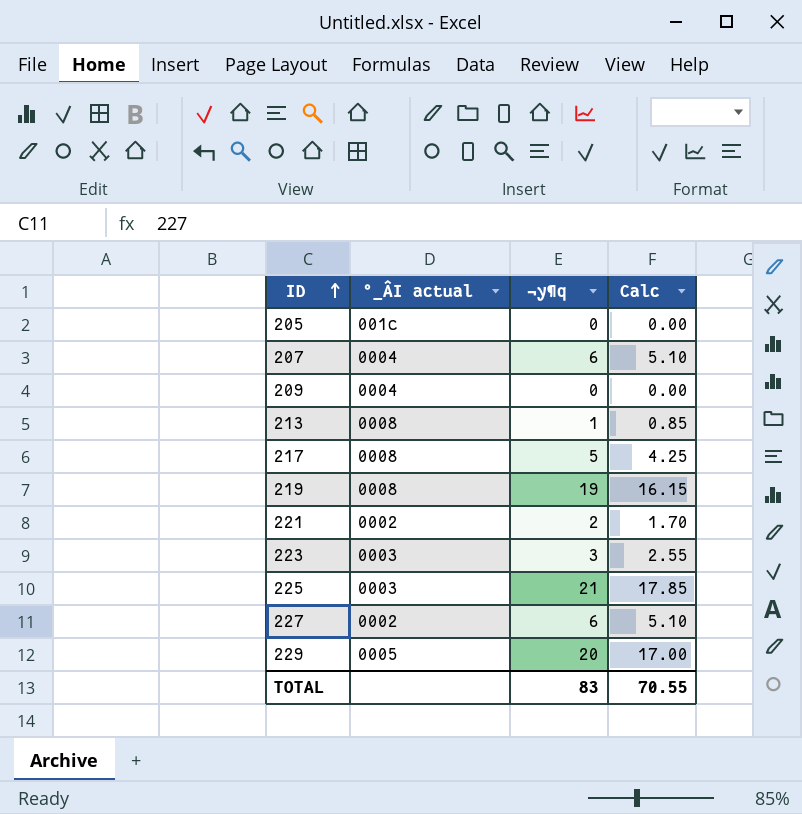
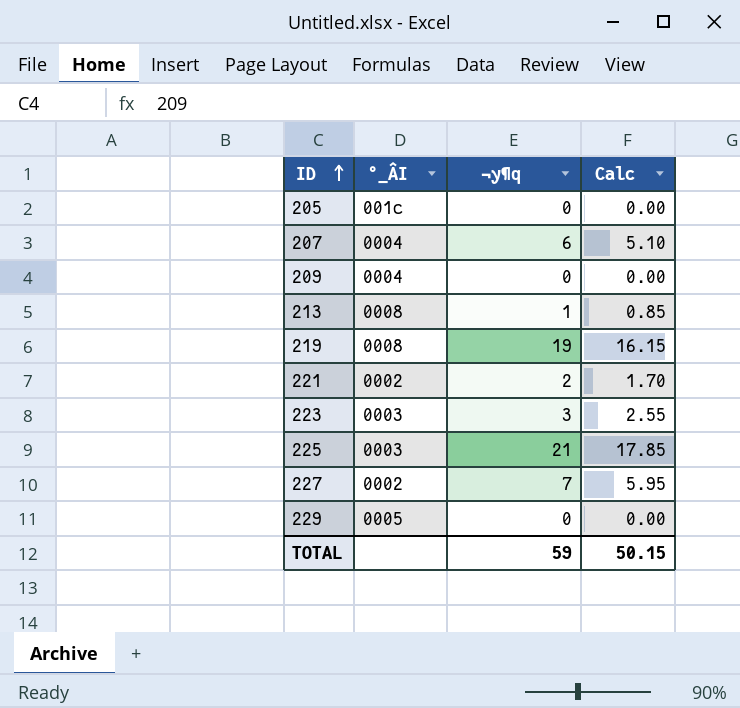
column name: °_ÂI actual -> °_ÂI
row 217: 0008 | 5 | 4.25 -> none
227 | ¬y¶q: 6 -> 7
227 | Calc: 5.10 -> 5.95
229 | ¬y¶q: 20 -> 0
229 | Calc: 17.00 -> 0.00
TOTAL | ¬y¶q: 83 -> 59
TOTAL | Calc: 70.55 -> 50.15

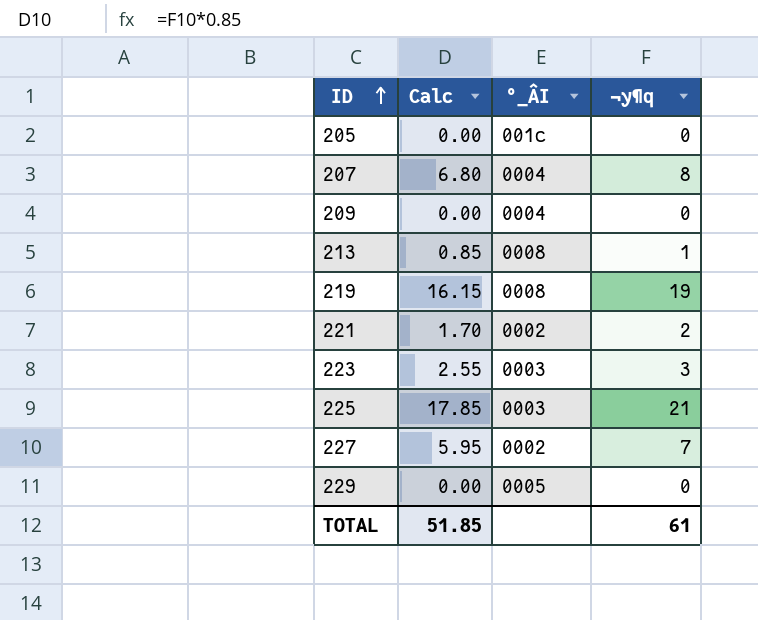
column Calc | position: 4 -> 2
207 | Calc: 5.10 -> 6.80
207 | ¬y¶q: 6 -> 8
TOTAL | Calc: 50.15 -> 51.85
TOTAL | ¬y¶q: 59 -> 61

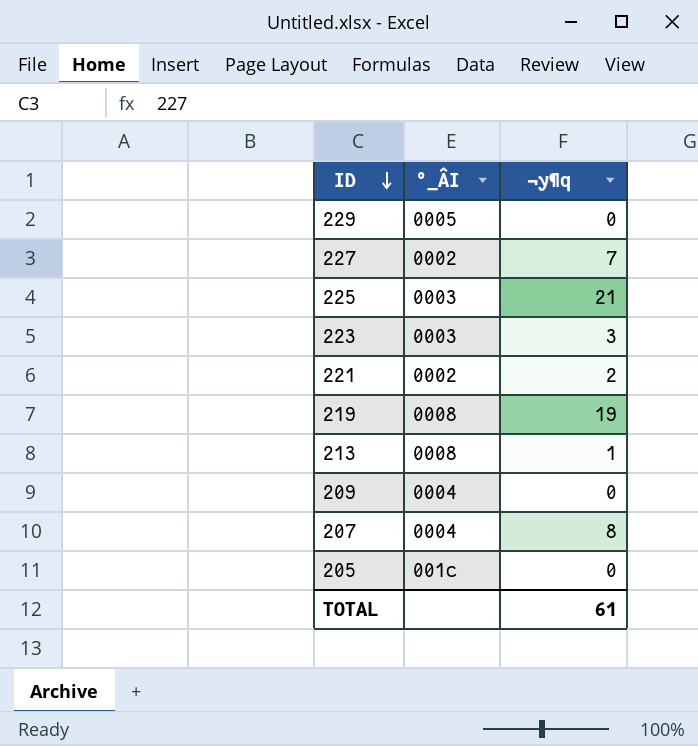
row order: ID ascending -> ID descending
column Calc | formula: [¬y¶q] * 0.85 -> none

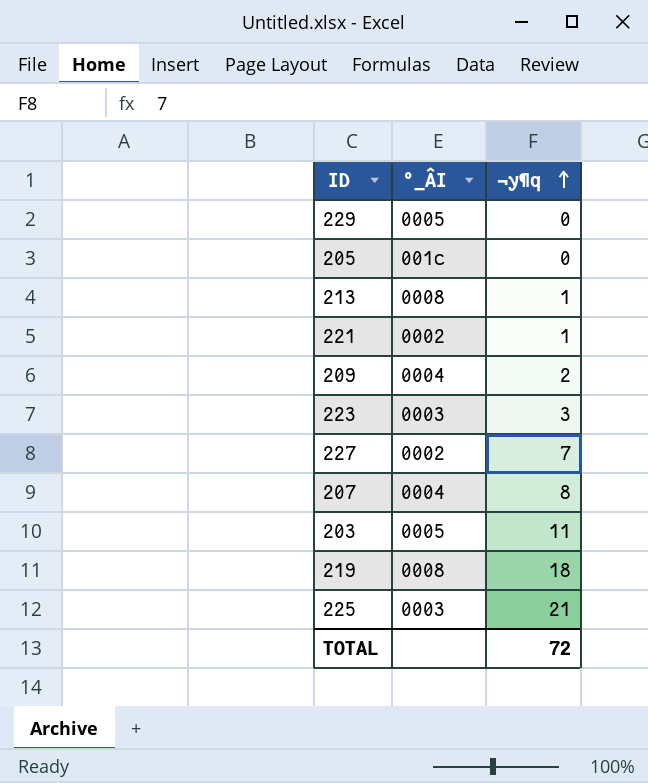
row order: ID descending -> ¬y¶q ascending
221 | ¬y¶q: 2 -> 1
209 | ¬y¶q: 0 -> 2
row 203: none -> 0005 | 11
219 | ¬y¶q: 19 -> 18
TOTAL | ¬y¶q: 61 -> 72

